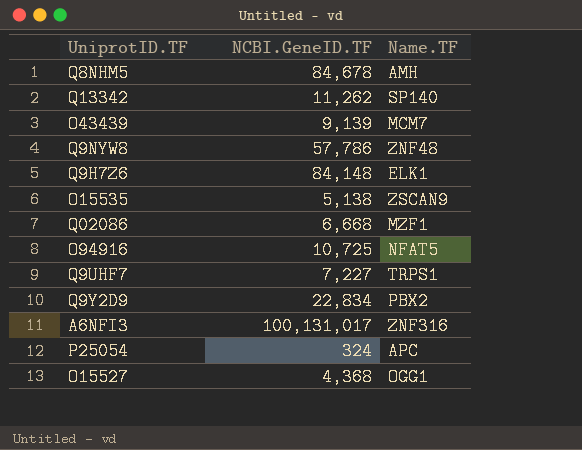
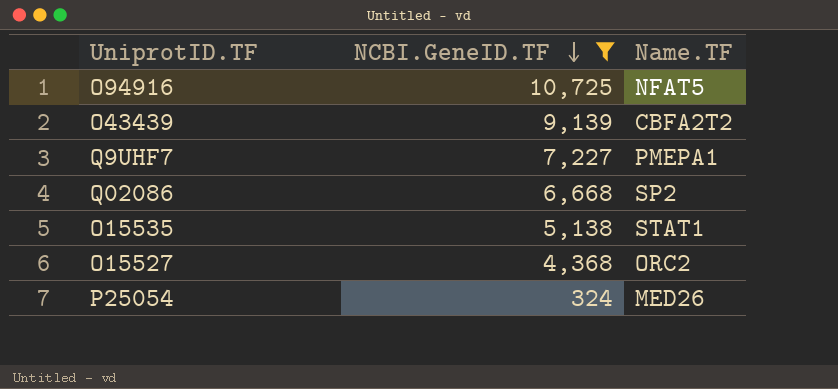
filter: none -> NCBI.GeneID.TF <= 10,725
row order: none -> NCBI.GeneID.TF descending
O43439 | Name.TF: MCM7 -> CBFA2T2
Q9UHF7 | Name.TF: TRPS1 -> PMEPA1
Q02086 | Name.TF: MZF1 -> SP2
O15535 | Name.TF: ZSCAN9 -> STAT1
O15527 | Name.TF: OGG1 -> ORC2
P25054 | Name.TF: APC -> MED26

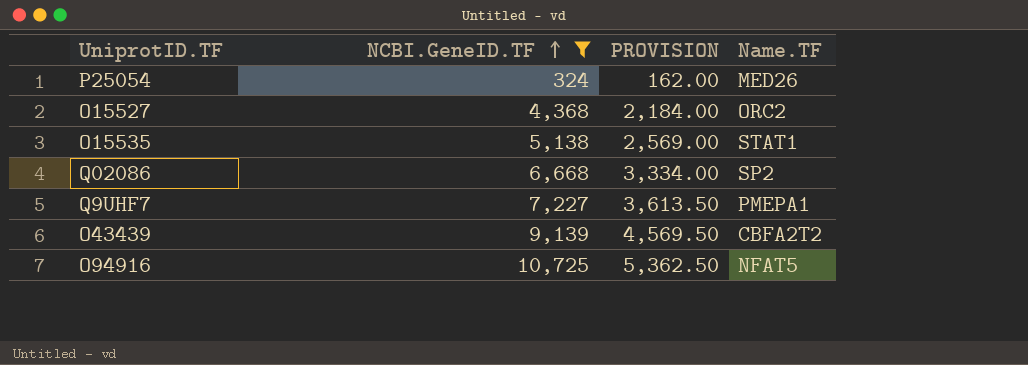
row order: NCBI.GeneID.TF descending -> NCBI.GeneID.TF ascending
column PROVISION | formula: none -> [NCBI.GeneID.TF] * 0.5

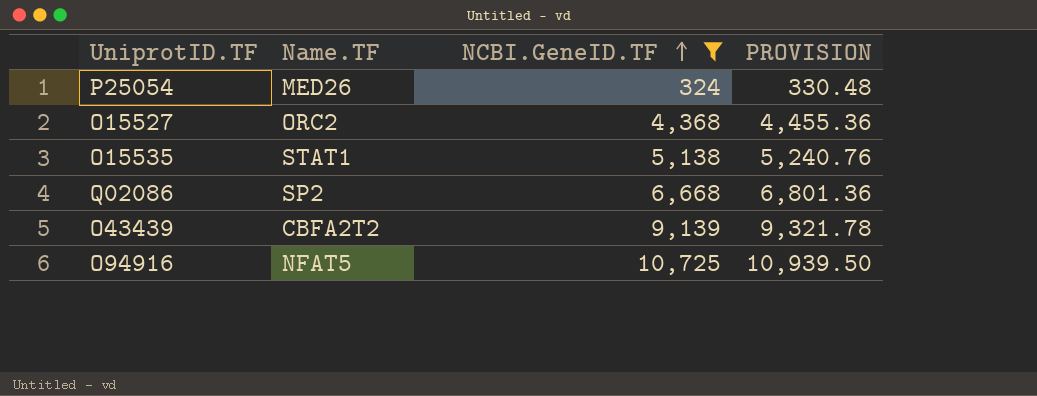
column Name.TF | position: 4 -> 2
column PROVISION | formula: [NCBI.GeneID.TF] * 0.5 -> [NCBI.GeneID.TF] * 1.02
row Q9UHF7: 7,227 | 3,613.50 | PMEPA1 -> none

